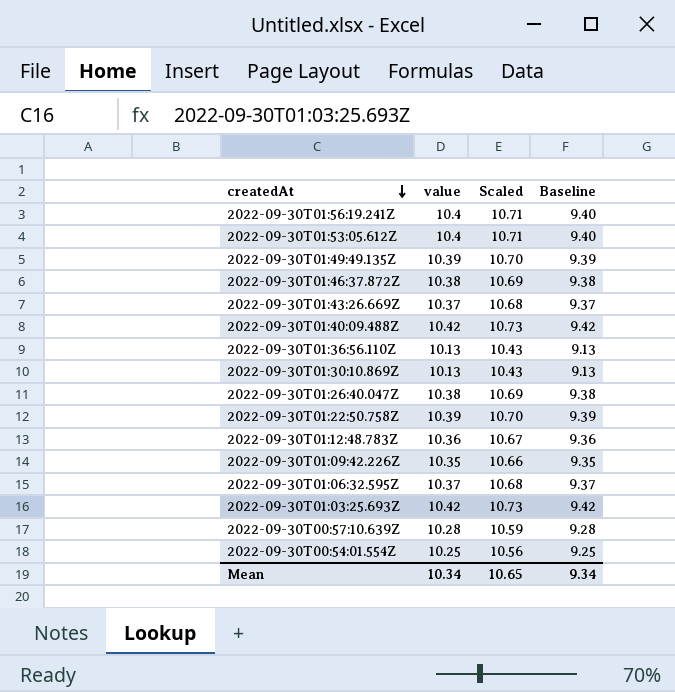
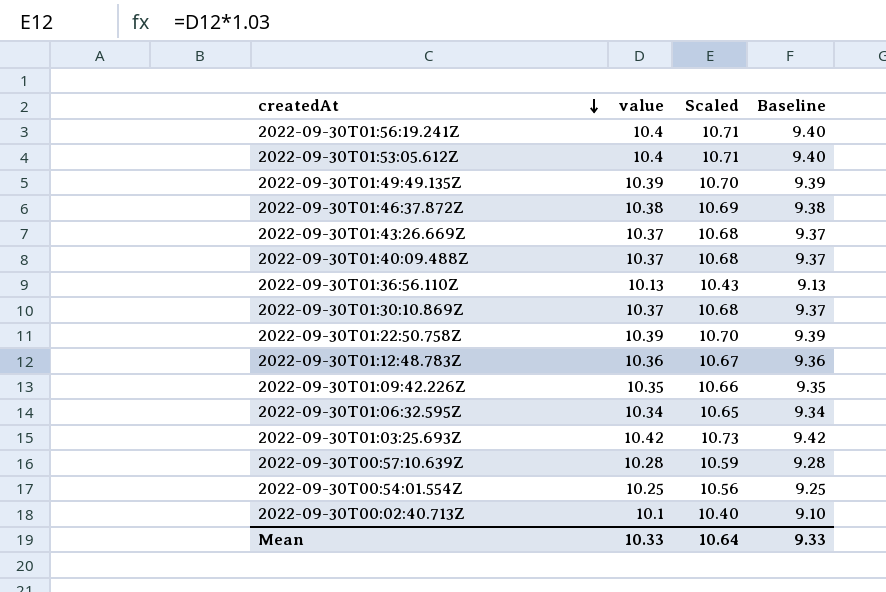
row 2022-09-30T01:26:40.047Z: 10.38 | 10.69 | 9.38 -> none
2022-09-30T01:40:09.488Z | value: 10.42 -> 10.37
2022-09-30T01:40:09.488Z | Scaled: 10.73 -> 10.68
2022-09-30T01:40:09.488Z | Baseline: 9.42 -> 9.37
2022-09-30T01:30:10.869Z | value: 10.13 -> 10.37
2022-09-30T01:30:10.869Z | Scaled: 10.43 -> 10.68
2022-09-30T01:30:10.869Z | Baseline: 9.13 -> 9.37
2022-09-30T01:06:32.595Z | value: 10.37 -> 10.34
2022-09-30T01:06:32.595Z | Scaled: 10.68 -> 10.65
2022-09-30T01:06:32.595Z | Baseline: 9.37 -> 9.34
row 2022-09-30T00:02:40.713Z: none -> 10.1 | 10.40 | 9.10
Mean | value: 10.34 -> 10.33
Mean | Scaled: 10.65 -> 10.64
Mean | Baseline: 9.34 -> 9.33

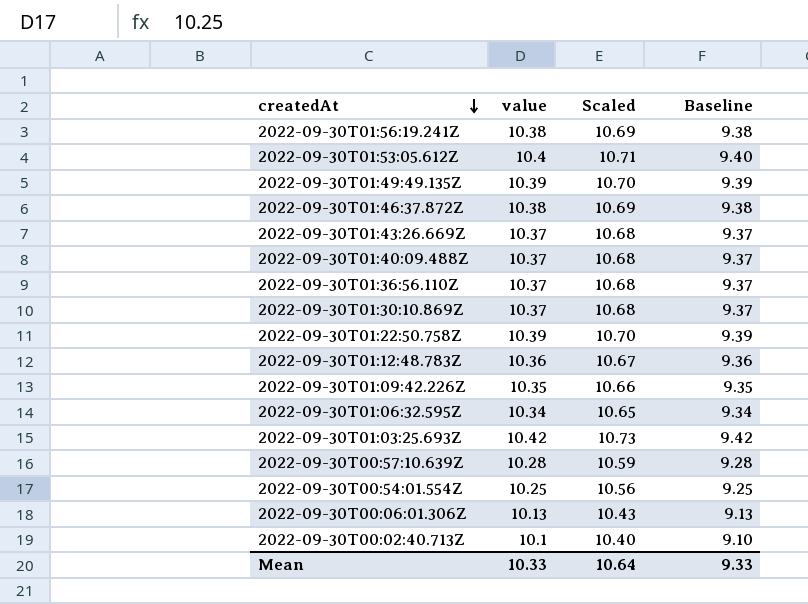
2022-09-30T01:56:19.241Z | value: 10.4 -> 10.38
2022-09-30T01:56:19.241Z | Scaled: 10.71 -> 10.69
2022-09-30T01:56:19.241Z | Baseline: 9.40 -> 9.38
2022-09-30T01:36:56.110Z | value: 10.13 -> 10.37
2022-09-30T01:36:56.110Z | Scaled: 10.43 -> 10.68
2022-09-30T01:36:56.110Z | Baseline: 9.13 -> 9.37
row 2022-09-30T00:06:01.306Z: none -> 10.13 | 10.43 | 9.13

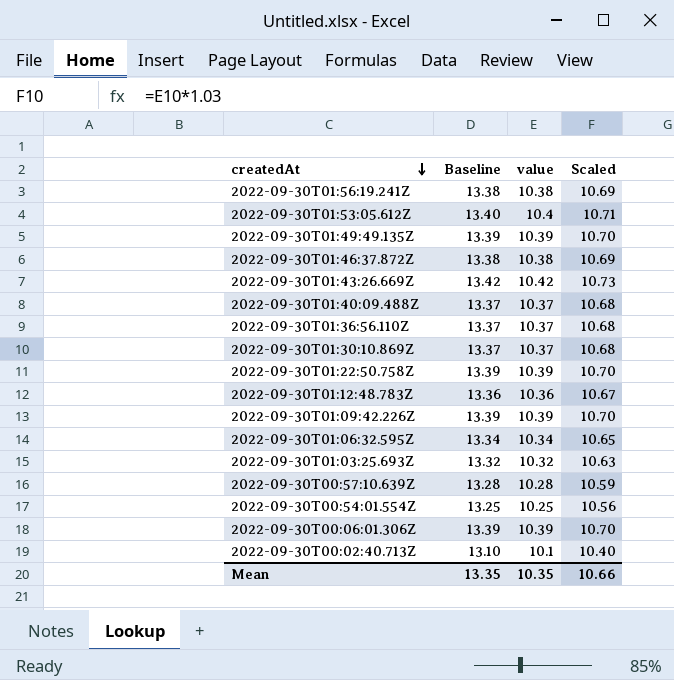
column Baseline | formula: [value] - 1 -> [value] + 3
column Baseline | position: 4 -> 2
2022-09-30T01:43:26.669Z | value: 10.37 -> 10.42
2022-09-30T01:43:26.669Z | Scaled: 10.68 -> 10.73
2022-09-30T01:09:42.226Z | value: 10.35 -> 10.39
2022-09-30T01:09:42.226Z | Scaled: 10.66 -> 10.70
2022-09-30T01:03:25.693Z | value: 10.42 -> 10.32
2022-09-30T01:03:25.693Z | Scaled: 10.73 -> 10.63
2022-09-30T00:06:01.306Z | value: 10.13 -> 10.39
2022-09-30T00:06:01.306Z | Scaled: 10.43 -> 10.70
Mean | Baseline: 9.33 -> 13.35
Mean | value: 10.33 -> 10.35
Mean | Scaled: 10.64 -> 10.66

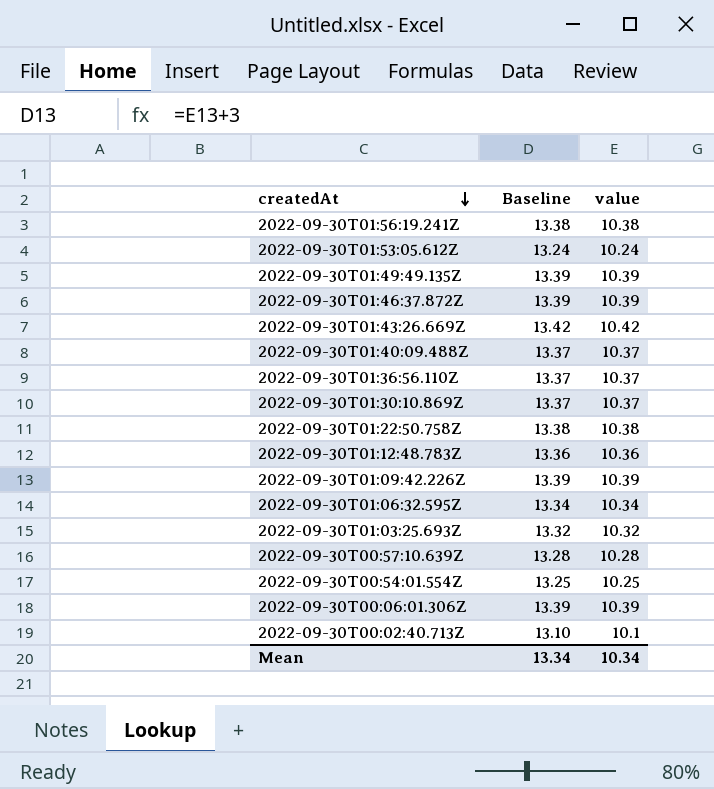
column Scaled | formula: [value] * 1.03 -> none
2022-09-30T01:53:05.612Z | Baseline: 13.40 -> 13.24
2022-09-30T01:53:05.612Z | value: 10.4 -> 10.24
2022-09-30T01:46:37.872Z | Baseline: 13.38 -> 13.39
2022-09-30T01:46:37.872Z | value: 10.38 -> 10.39
2022-09-30T01:22:50.758Z | Baseline: 13.39 -> 13.38
2022-09-30T01:22:50.758Z | value: 10.39 -> 10.38
Mean | Baseline: 13.35 -> 13.34
Mean | value: 10.35 -> 10.34

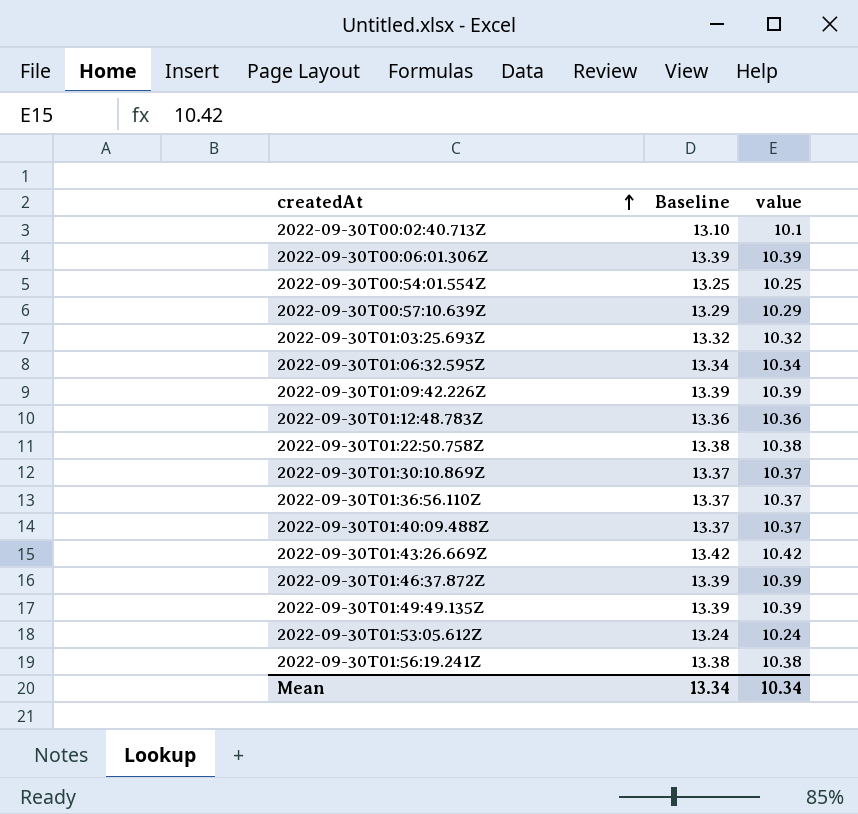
row order: createdAt descending -> createdAt ascending
2022-09-30T00:57:10.639Z | Baseline: 13.28 -> 13.29
2022-09-30T00:57:10.639Z | value: 10.28 -> 10.29

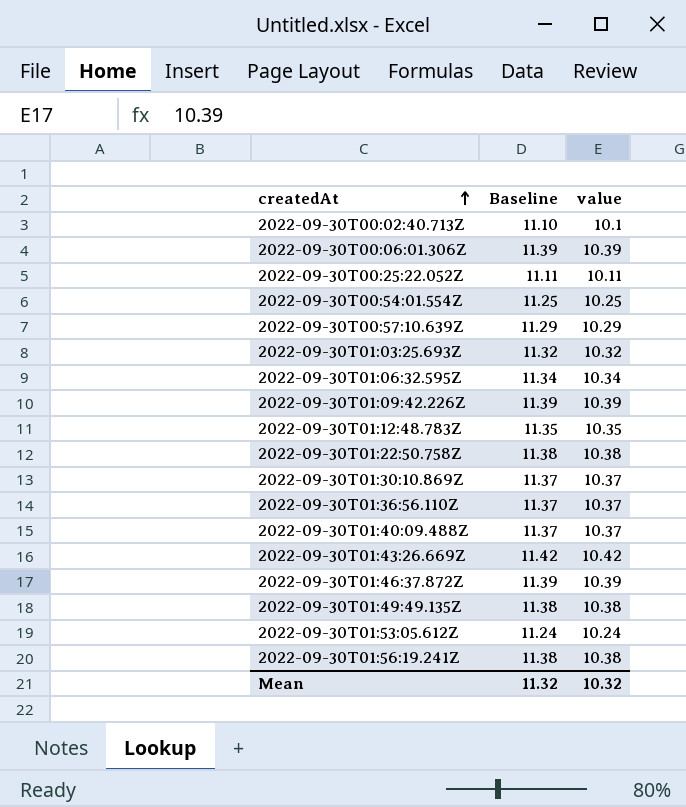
column Baseline | formula: [value] + 3 -> [value] + 1
row 2022-09-30T00:25:22.052Z: none -> 11.11 | 10.11
2022-09-30T01:12:48.783Z | value: 10.36 -> 10.35
2022-09-30T01:49:49.135Z | value: 10.39 -> 10.38
Mean | Baseline: 13.34 -> 11.32
Mean | value: 10.34 -> 10.32

